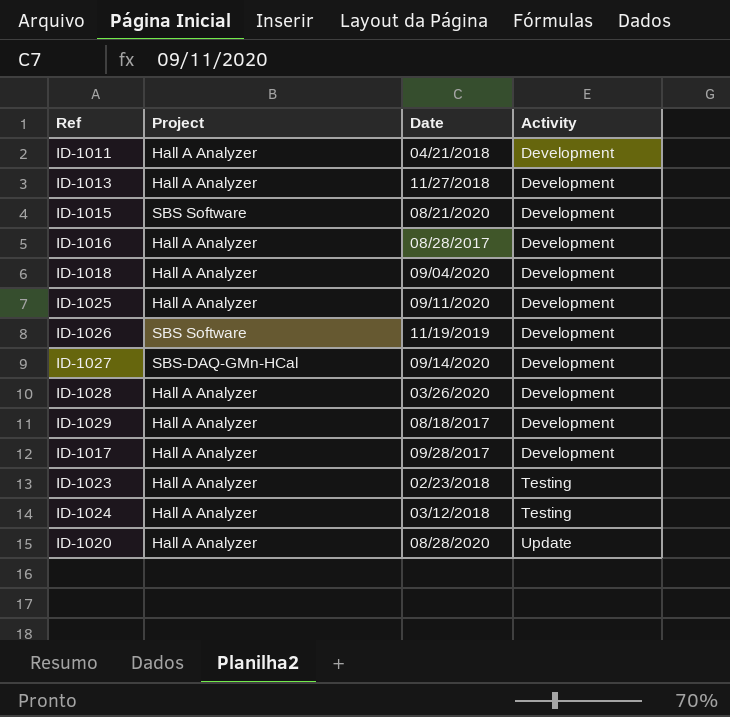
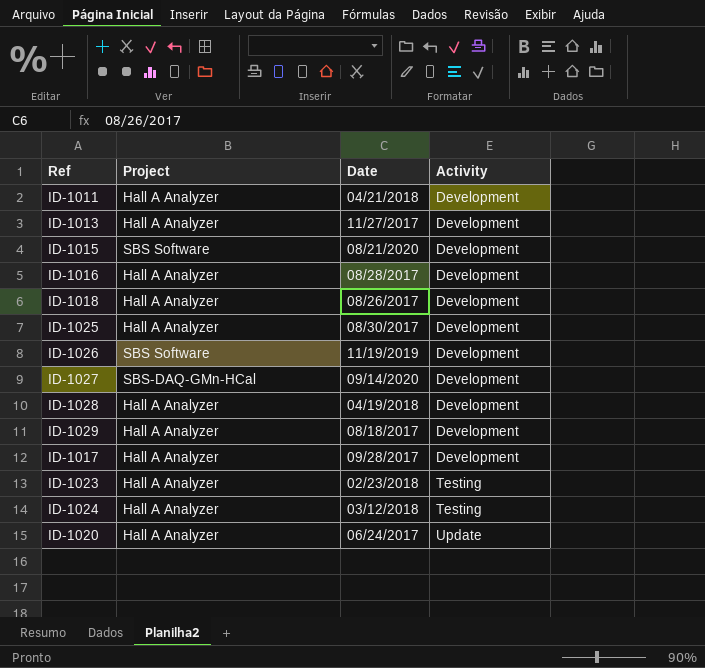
ID-1013 | Date: 11/27/2018 -> 11/27/2017
ID-1018 | Date: 09/04/2020 -> 08/26/2017
ID-1025 | Date: 09/11/2020 -> 08/30/2017
ID-1028 | Date: 03/26/2020 -> 04/19/2018
ID-1020 | Date: 08/28/2020 -> 06/24/2017

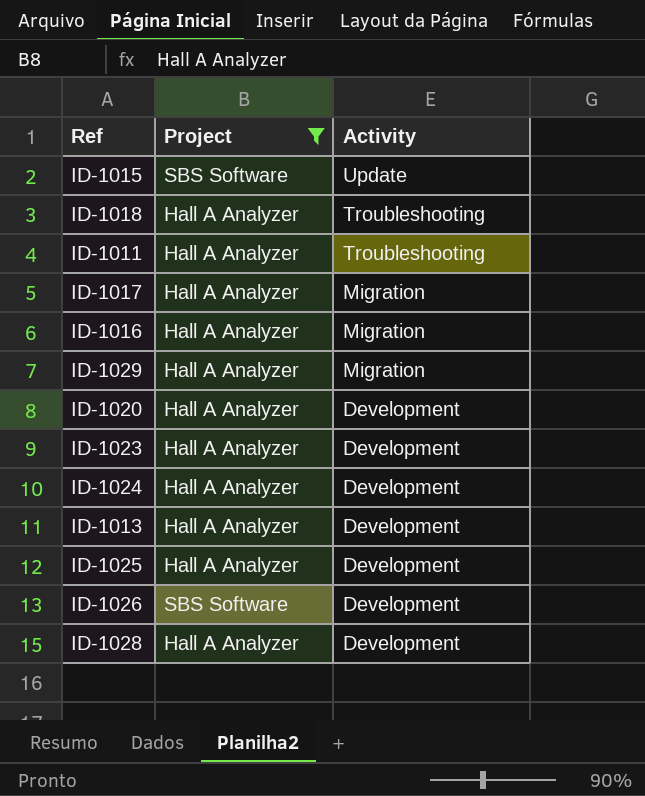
filter: none -> Project != SBS-DAQ-GMn-HCal
row order: Activity ascending -> Activity descending
column Date | position: 3 -> none
ID-1015 | Activity: Development -> Update
ID-1018 | Activity: Development -> Troubleshooting
ID-1011 | Activity: Development -> Troubleshooting
ID-1017 | Activity: Development -> Migration
ID-1016 | Activity: Development -> Migration
ID-1029 | Activity: Development -> Migration
ID-1020 | Activity: Update -> Development
ID-1023 | Activity: Testing -> Development
ID-1024 | Activity: Testing -> Development

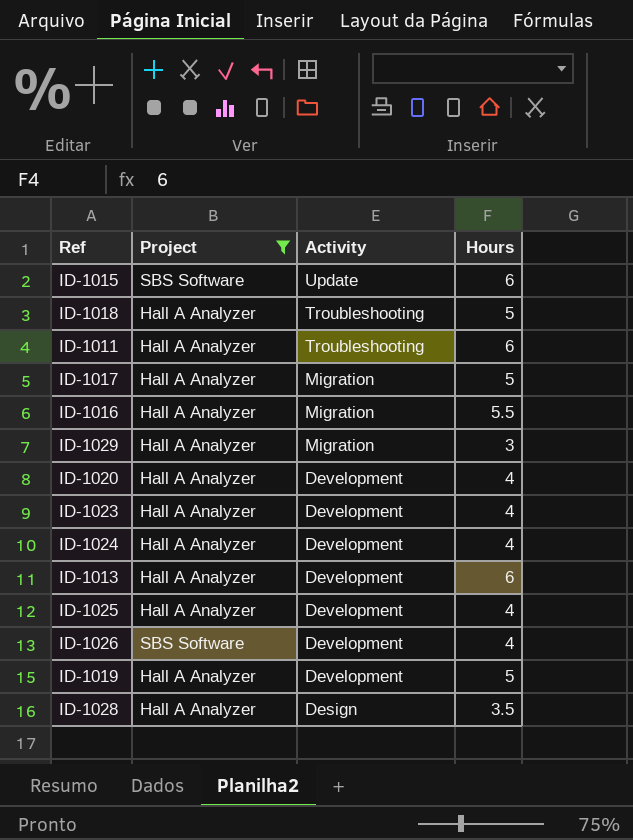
column Hours | position: none -> 4
row ID-1019: none -> Hall A Analyzer | Development | 5
ID-1028 | Activity: Development -> Design

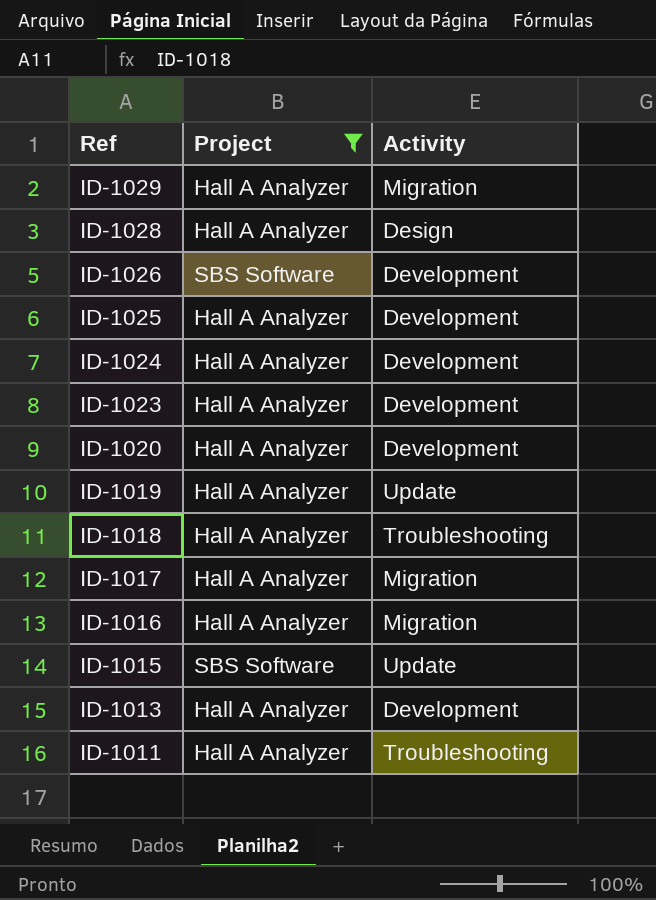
row order: Activity descending -> Ref descending
column Hours | position: 4 -> none
ID-1019 | Activity: Development -> Update

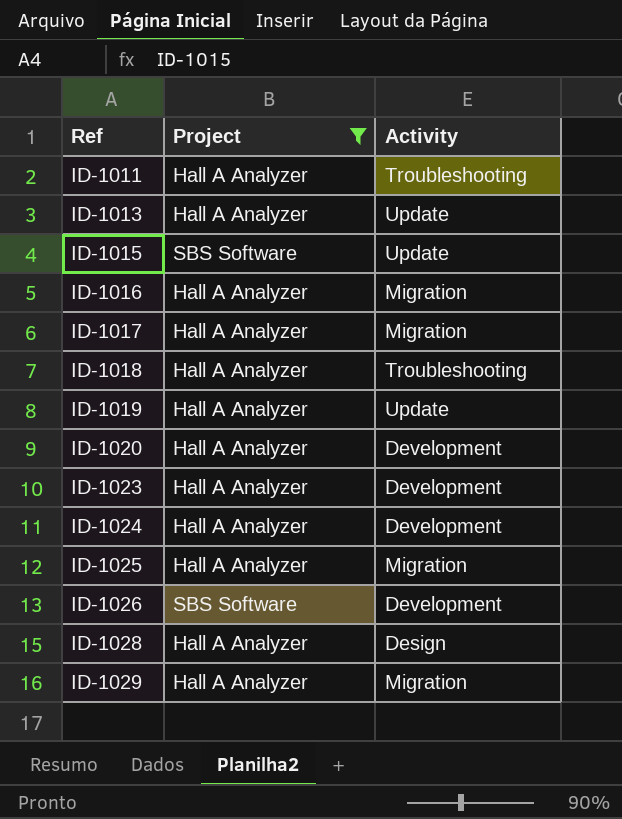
row order: Ref descending -> Ref ascending
ID-1013 | Activity: Development -> Update
ID-1025 | Activity: Development -> Migration

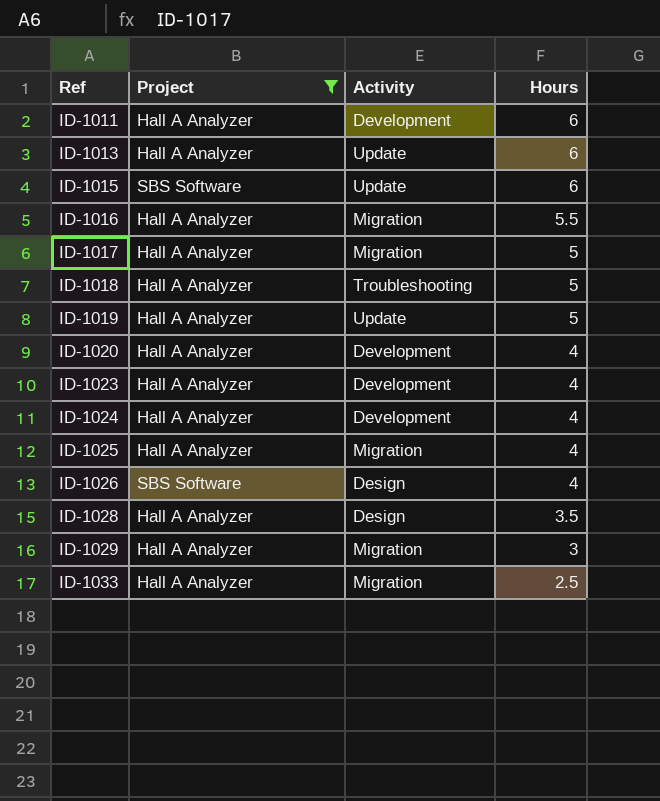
column Hours | position: none -> 4
ID-1011 | Activity: Troubleshooting -> Development
ID-1026 | Activity: Development -> Design
row ID-1033: none -> Hall A Analyzer | Migration | 2.5

